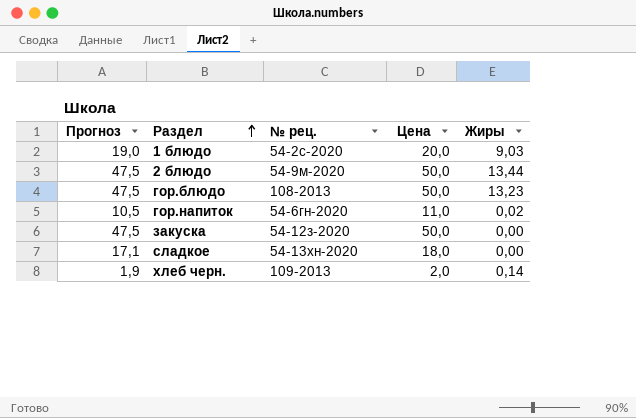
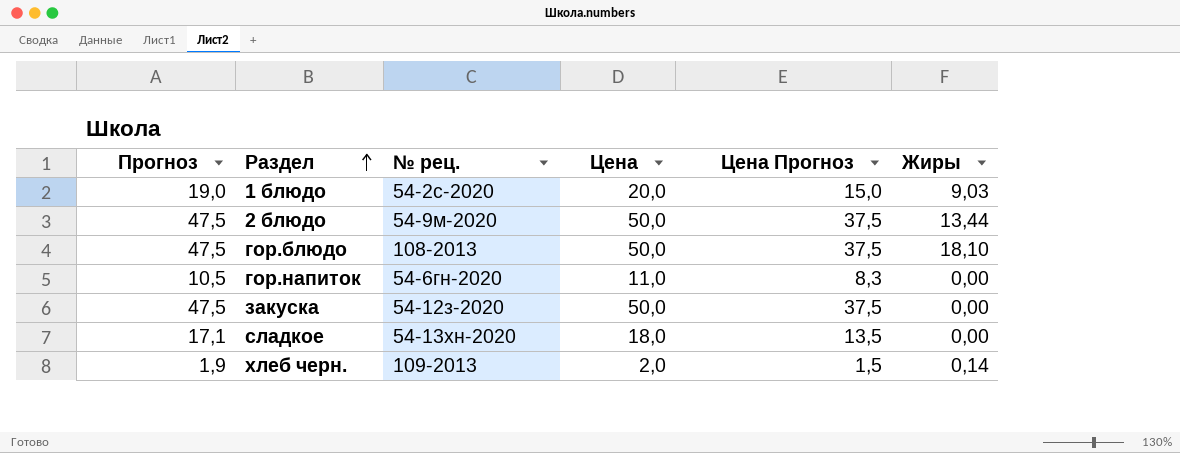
column Цена Прогноз | formula: none -> [Цена] * 0,75
гор.блюдо | Жиры: 13,23 -> 18,10
гор.напиток | Жиры: 0,02 -> 0,00

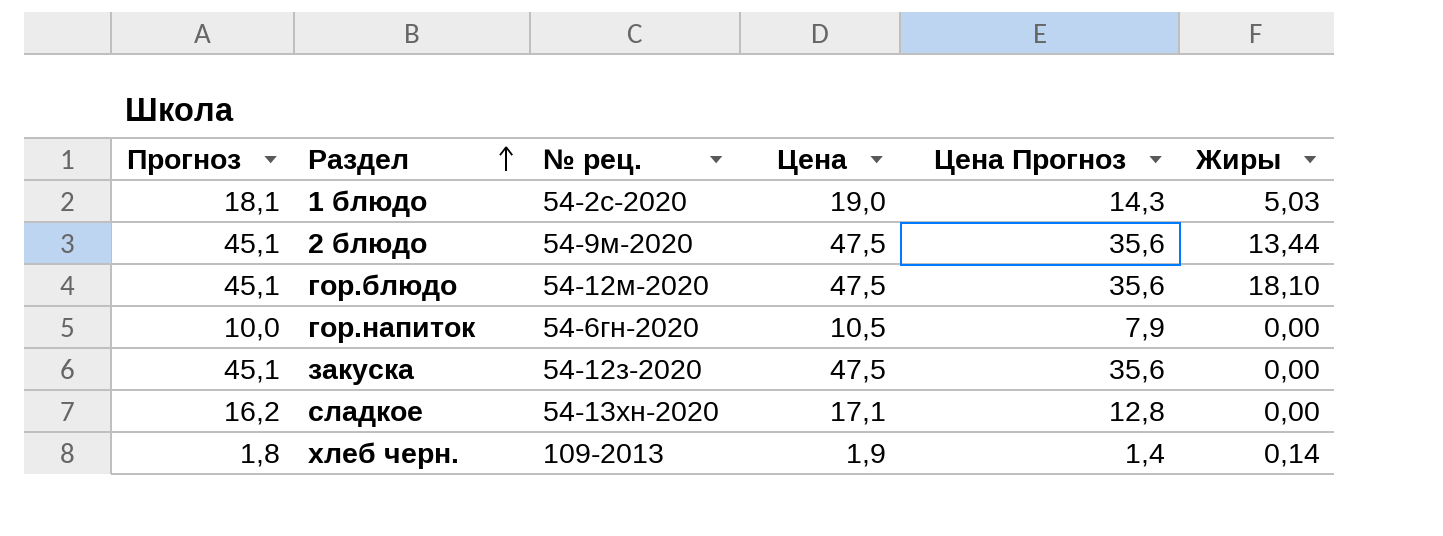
1 блюдо | Прогноз: 19,0 -> 18,1
1 блюдо | Цена: 20,0 -> 19,0
1 блюдо | Цена Прогноз: 15,0 -> 14,3
1 блюдо | Жиры: 9,03 -> 5,03
2 блюдо | Прогноз: 47,5 -> 45,1
2 блюдо | Цена: 50,0 -> 47,5
2 блюдо | Цена Прогноз: 37,5 -> 35,6
гор.блюдо | Прогноз: 47,5 -> 45,1
гор.блюдо | № рец.: 108-2013 -> 54-12м-2020
гор.блюдо | Цена: 50,0 -> 47,5
гор.блюдо | Цена Прогноз: 37,5 -> 35,6
гор.напиток | Прогноз: 10,5 -> 10,0
гор.напиток | Цена: 11,0 -> 10,5
гор.напиток | Цена Прогноз: 8,3 -> 7,9
закуска | Прогноз: 47,5 -> 45,1
закуска | Цена: 50,0 -> 47,5
закуска | Цена Прогноз: 37,5 -> 35,6
сладкое | Прогноз: 17,1 -> 16,2
сладкое | Цена: 18,0 -> 17,1
сладкое | Цена Прогноз: 13,5 -> 12,8
хлеб черн. | Прогноз: 1,9 -> 1,8
хлеб черн. | Цена: 2,0 -> 1,9
хлеб черн. | Цена Прогноз: 1,5 -> 1,4

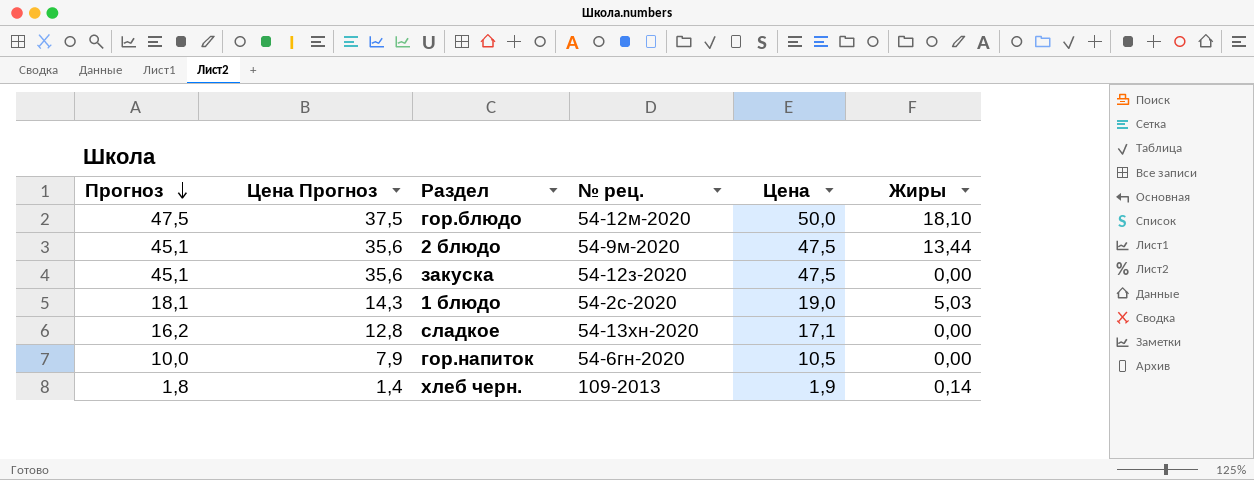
row order: Раздел ascending -> Прогноз descending
column Цена Прогноз | position: 5 -> 2
гор.блюдо | Прогноз: 45,1 -> 47,5
гор.блюдо | Цена Прогноз: 35,6 -> 37,5
гор.блюдо | Цена: 47,5 -> 50,0

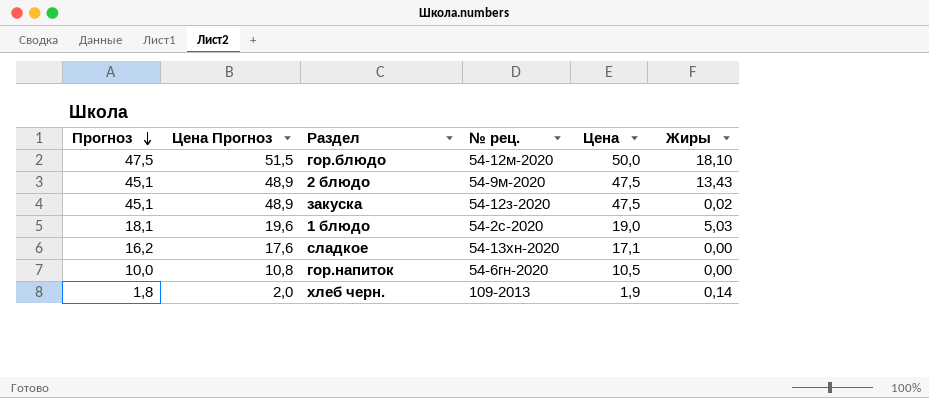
column Цена Прогноз | formula: [Цена] * 0,75 -> [Цена] * 1,03
2 блюдо | Жиры: 13,44 -> 13,43
закуска | Жиры: 0,00 -> 0,02

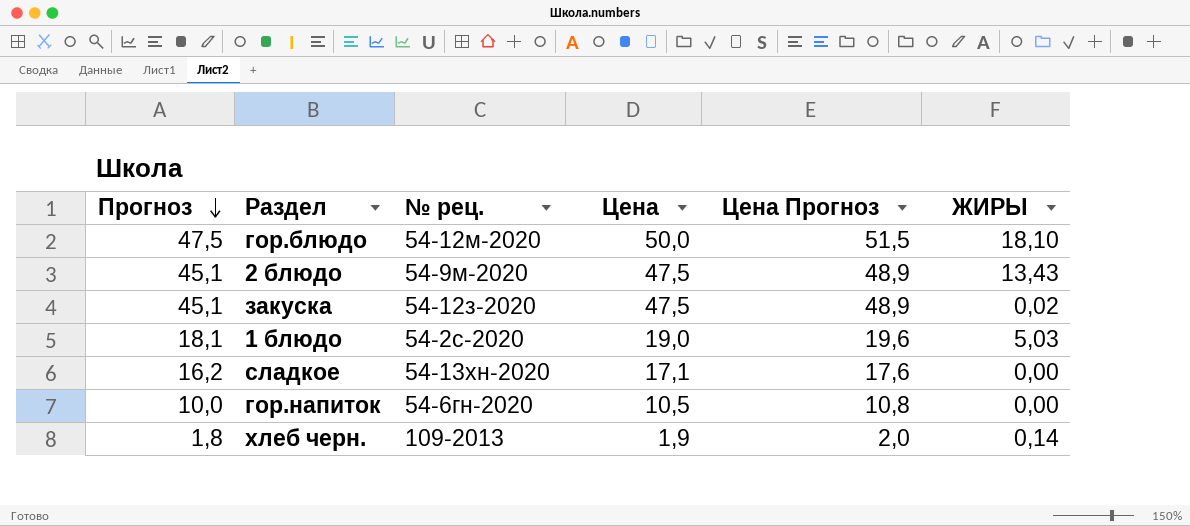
column Цена Прогноз | position: 2 -> 5
column name: Жиры -> ЖИРЫ

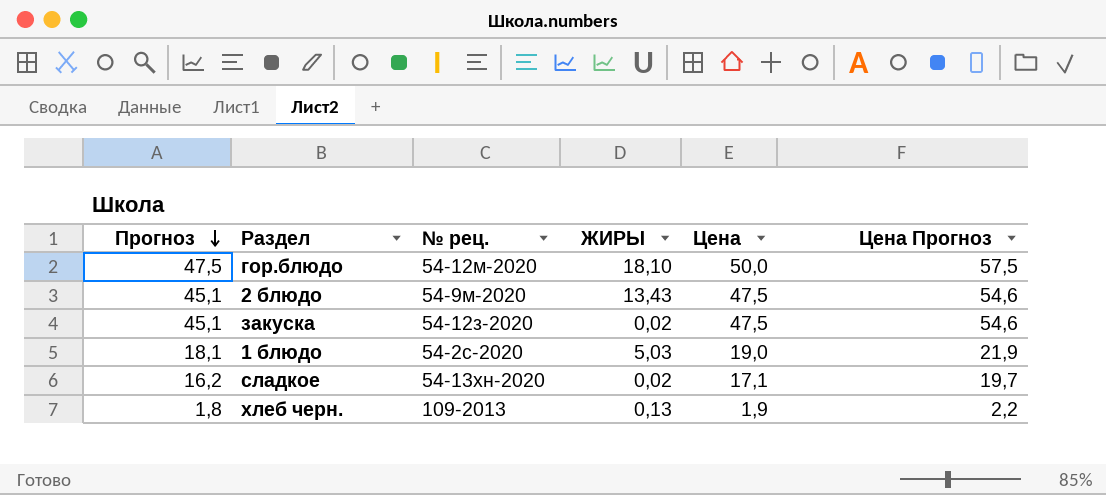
column ЖИРЫ | position: 6 -> 4
column Цена Прогноз | formula: [Цена] * 1,03 -> [Цена] * 1,15
row гор.напиток: 10,0 | 54-6гн-2020 | 10,5 | 10,8 | 0,00 -> none
сладкое | ЖИРЫ: 0,00 -> 0,02
хлеб черн. | ЖИРЫ: 0,14 -> 0,13

